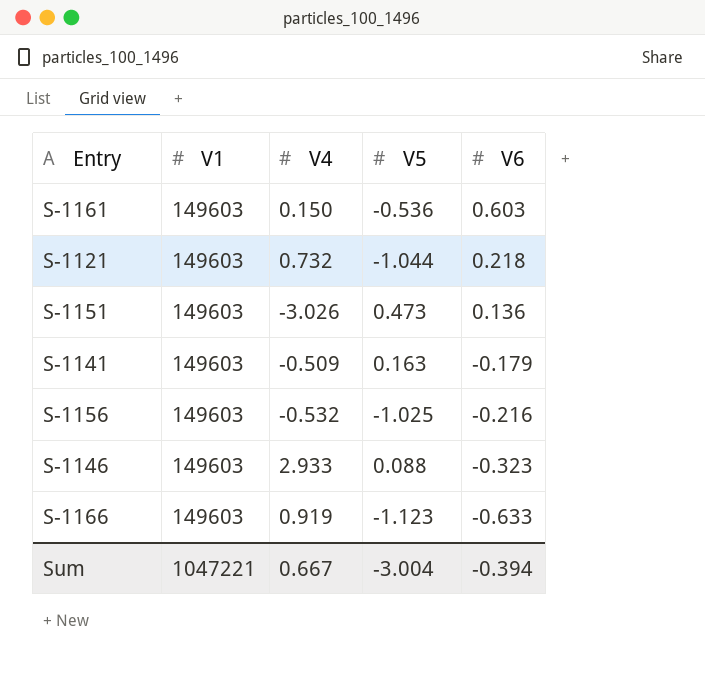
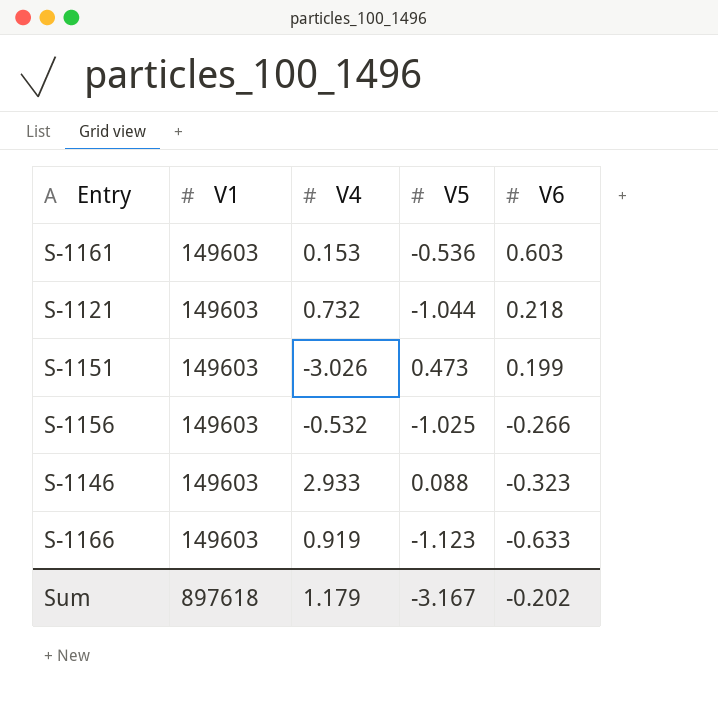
row S-1141: 149603 | -0.509 | 0.163 | -0.179 -> none
S-1161 | V4: 0.150 -> 0.153
S-1151 | V6: 0.136 -> 0.199
S-1156 | V6: -0.216 -> -0.266
Sum | V1: 1047221 -> 897618
Sum | V4: 0.667 -> 1.179
Sum | V5: -3.004 -> -3.167
Sum | V6: -0.394 -> -0.202

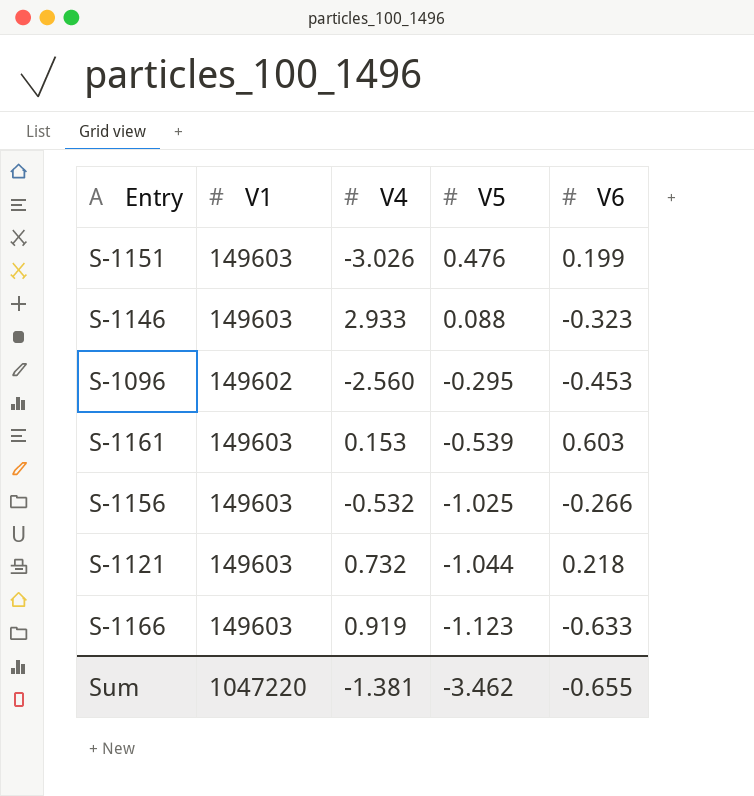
row order: V6 descending -> V5 descending
S-1151 | V5: 0.473 -> 0.476
row S-1096: none -> 149602 | -2.560 | -0.295 | -0.453
S-1161 | V5: -0.536 -> -0.539
Sum | V1: 897618 -> 1047220
Sum | V4: 1.179 -> -1.381
Sum | V5: -3.167 -> -3.462
Sum | V6: -0.202 -> -0.655

